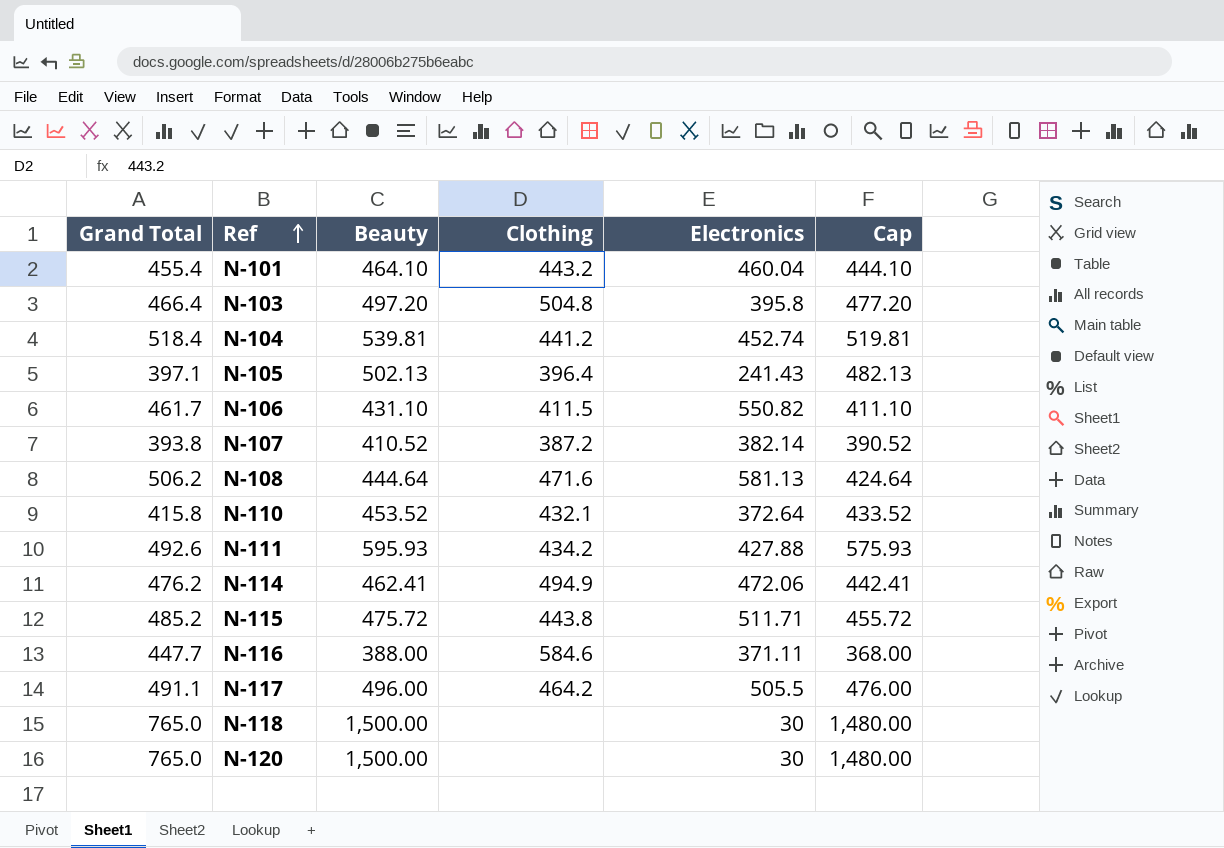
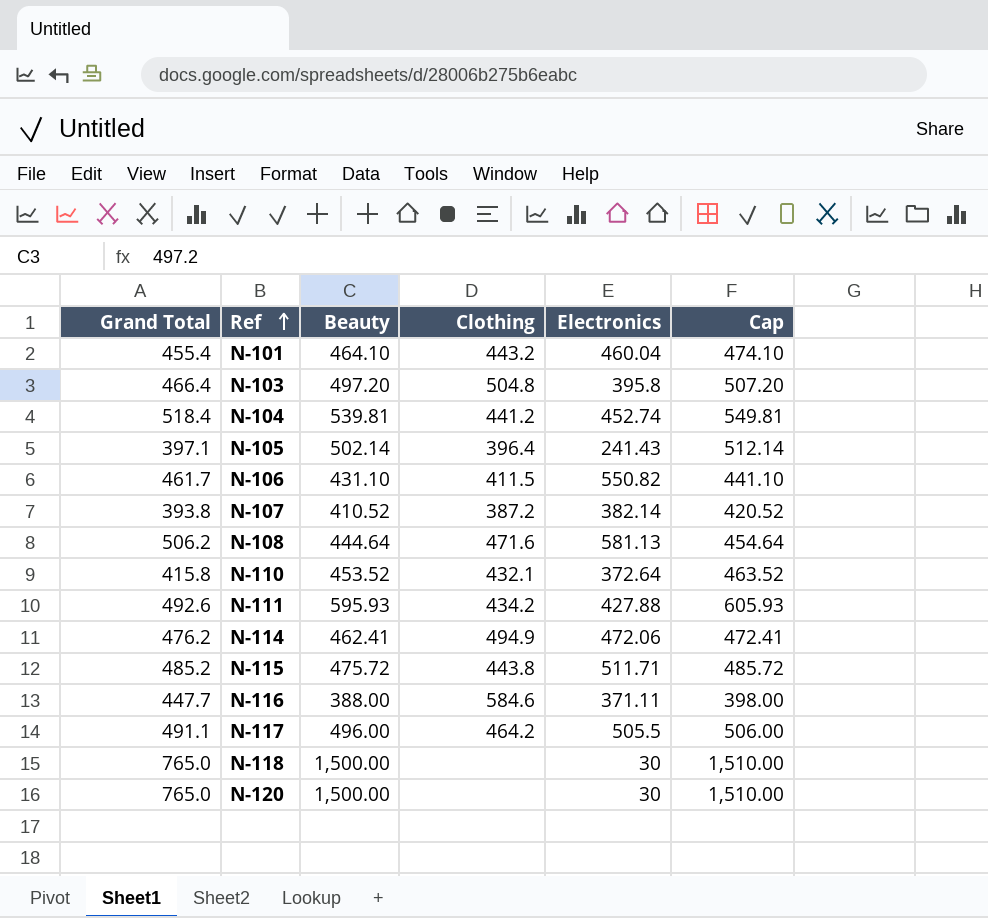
column Cap | formula: [Beauty] - 20 -> [Beauty] + 10
N-105 | Beauty: 502.13 -> 502.14

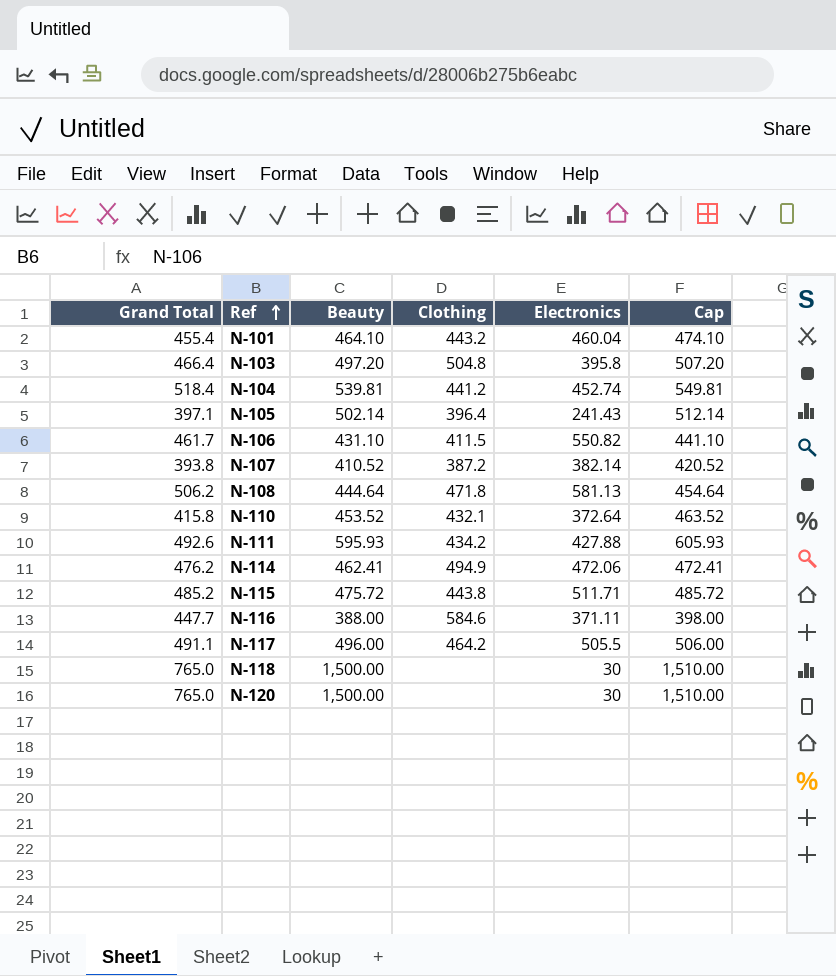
N-108 | Clothing: 471.6 -> 471.8

